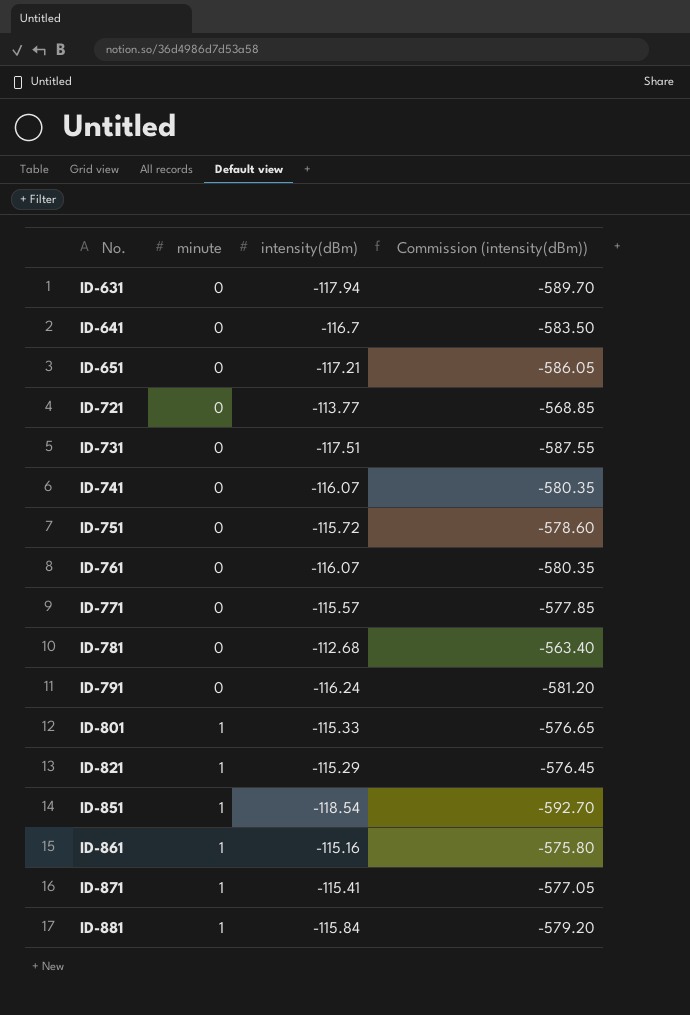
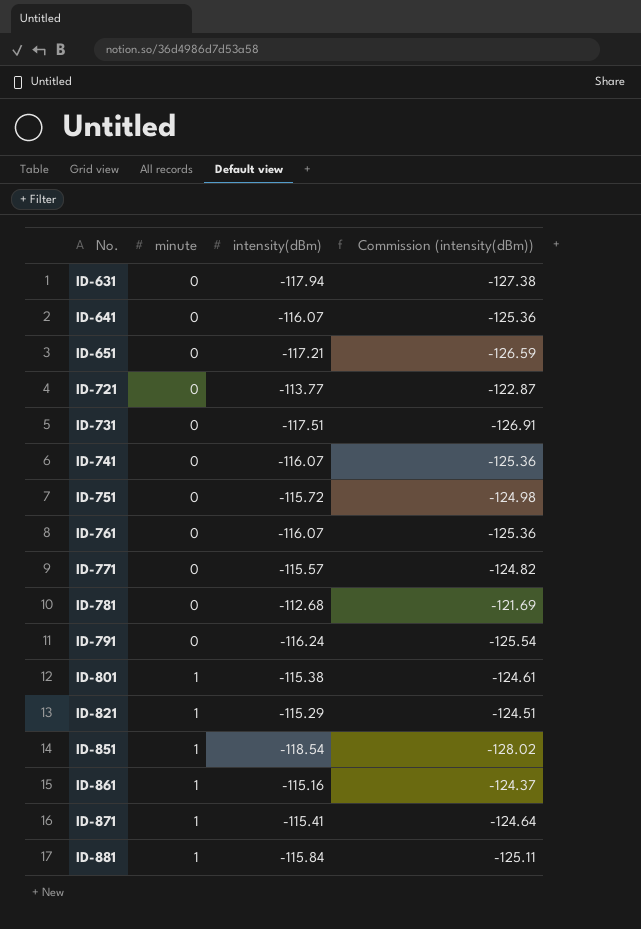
column Commission (intensity(dBm)) | formula: [intensity(dBm)] * 5 -> [intensity(dBm)] * 1.08
ID-641 | intensity(dBm): -116.7 -> -116.07
ID-801 | intensity(dBm): -115.33 -> -115.38

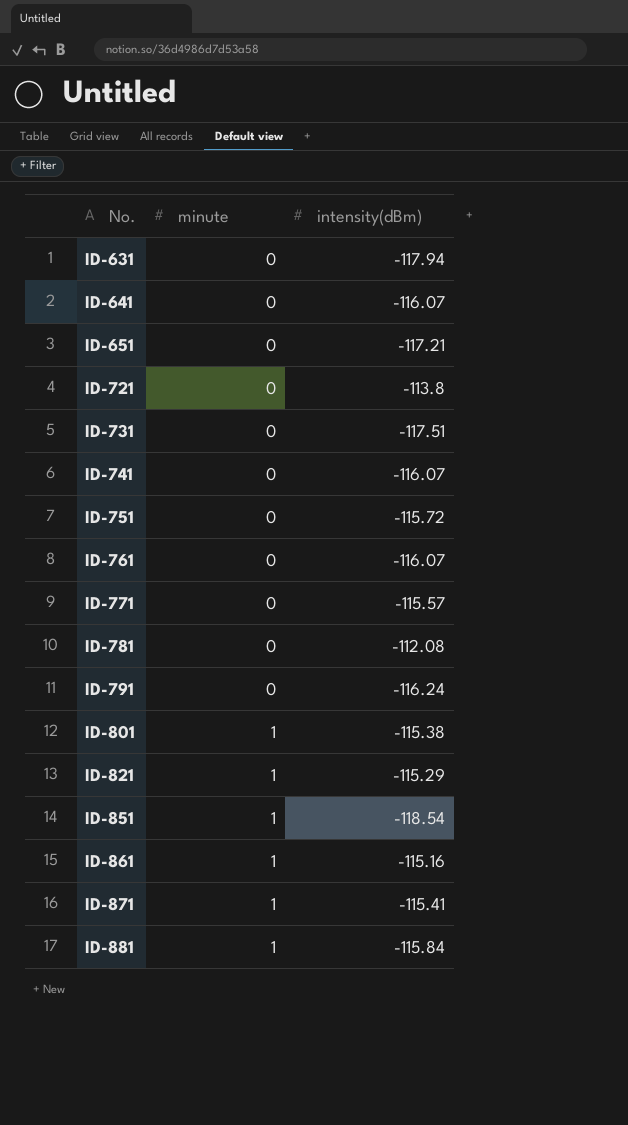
column Commission (intensity(dBm)) | formula: [intensity(dBm)] * 1.08 -> none
ID-721 | intensity(dBm): -113.77 -> -113.8
ID-781 | intensity(dBm): -112.68 -> -112.08

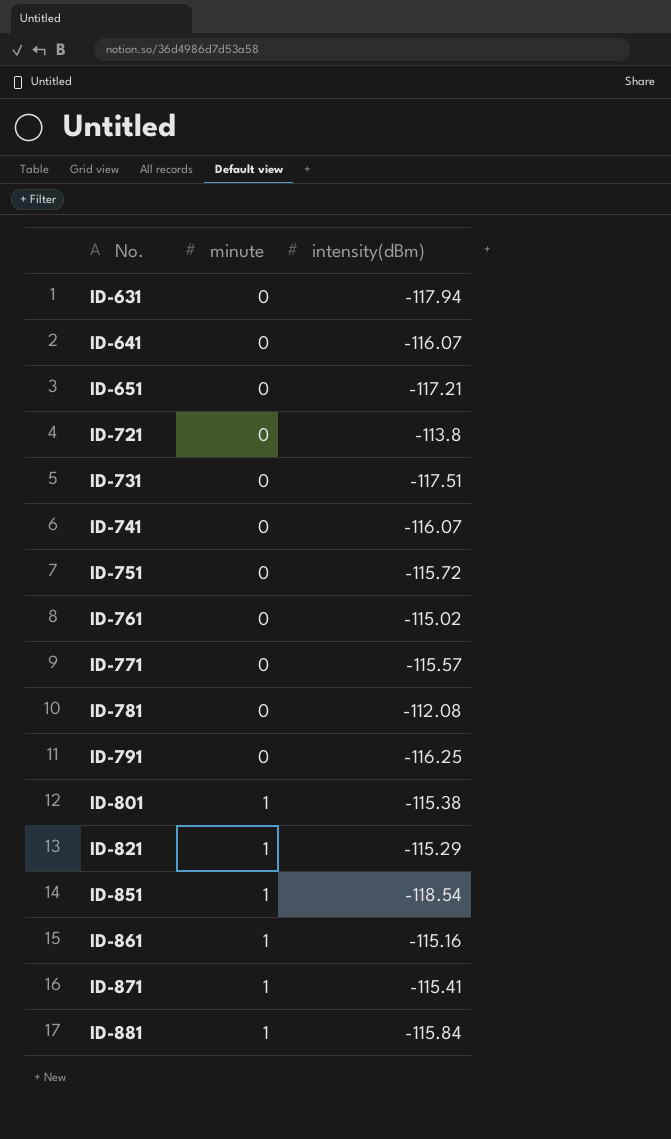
ID-761 | intensity(dBm): -116.07 -> -115.02
ID-791 | intensity(dBm): -116.24 -> -116.25

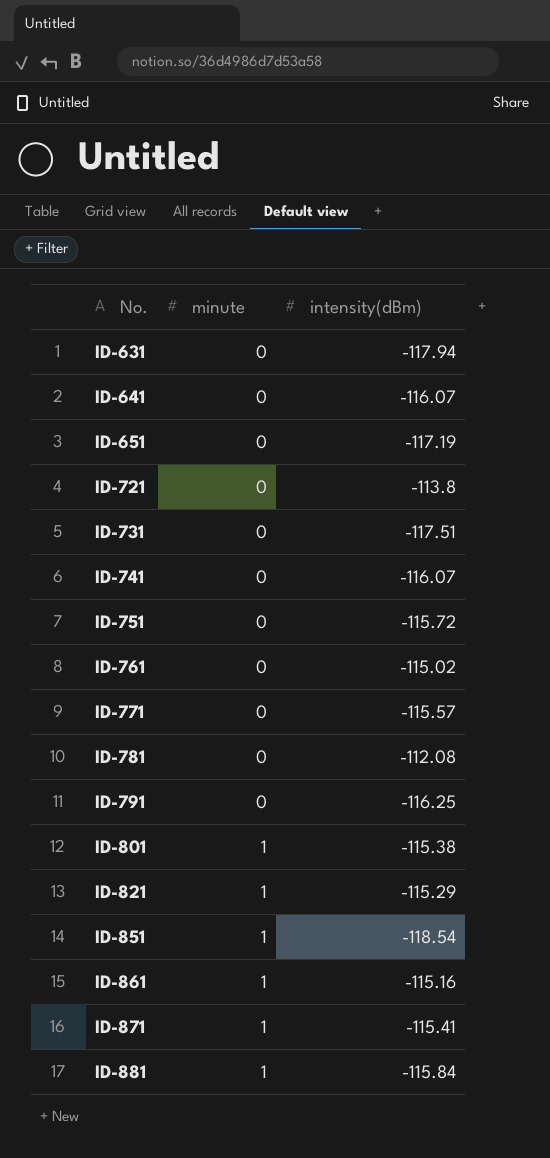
ID-651 | intensity(dBm): -117.21 -> -117.19

